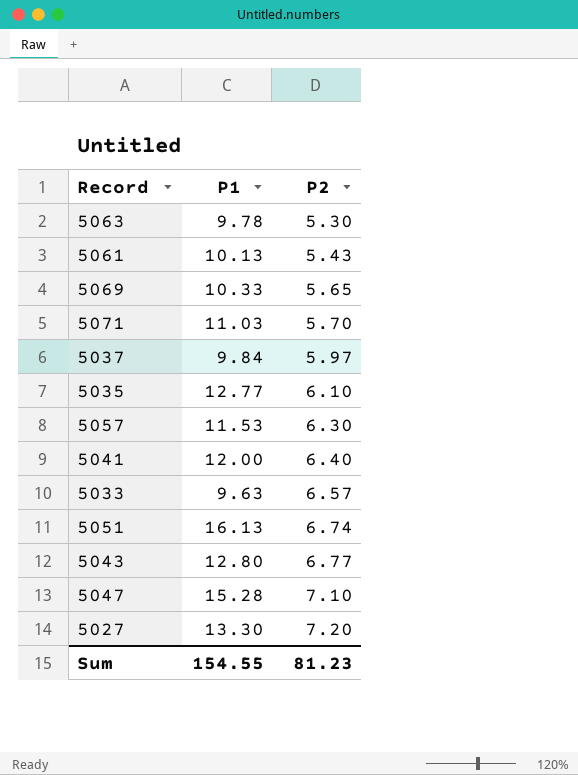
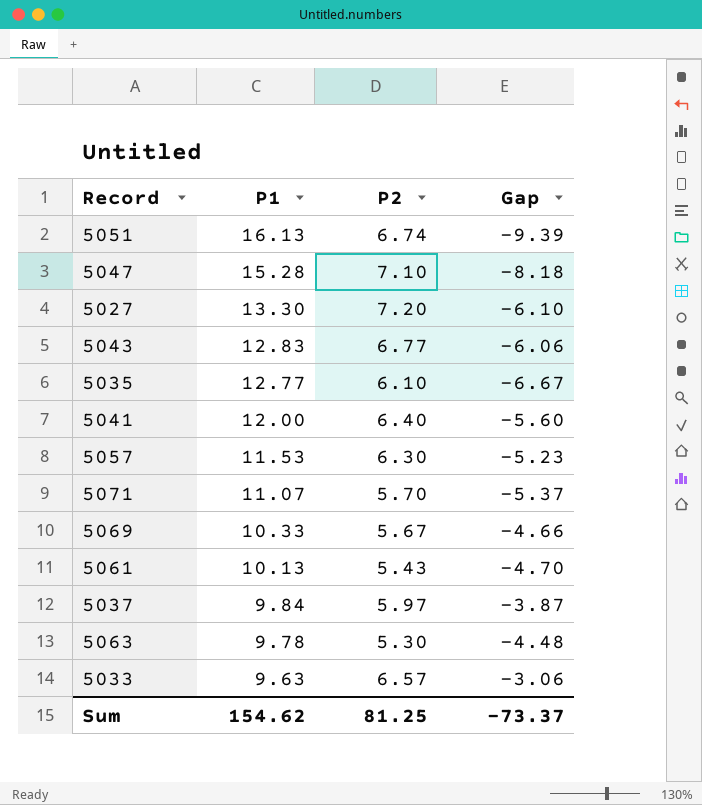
row order: P2 ascending -> P1 descending
column Gap | formula: none -> [P2] - [P1]
5043 | P1: 12.80 -> 12.83
5071 | P1: 11.03 -> 11.07
5069 | P2: 5.65 -> 5.67
Sum | P1: 154.55 -> 154.62
Sum | P2: 81.23 -> 81.25

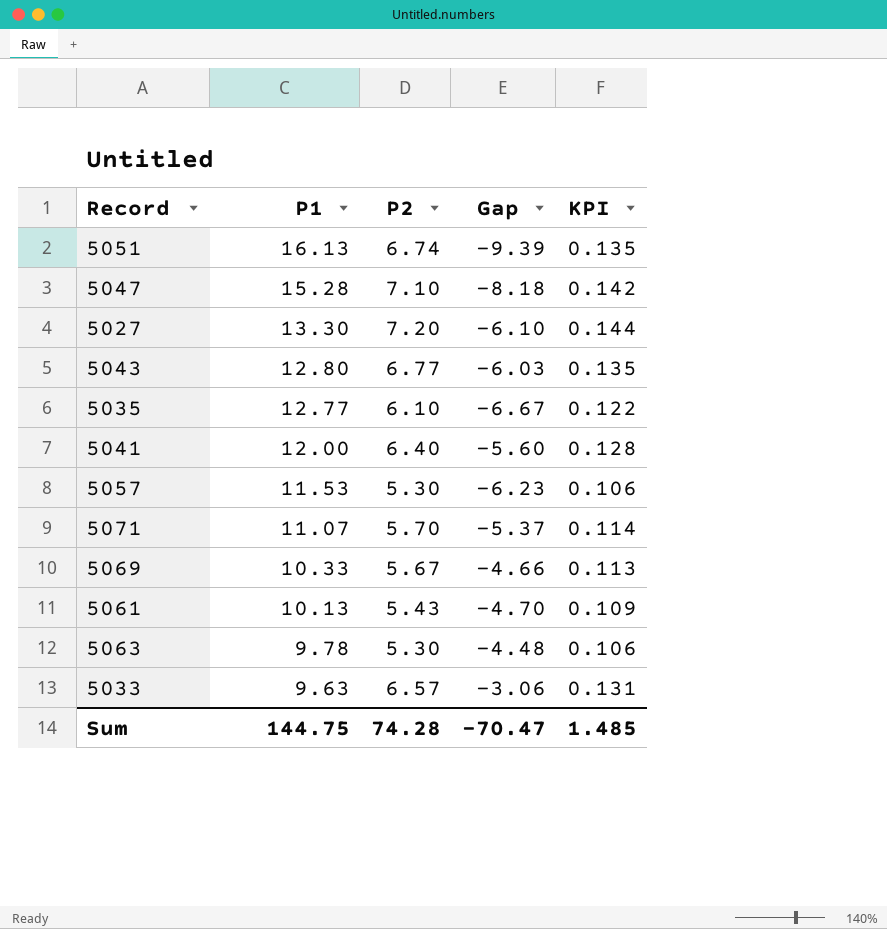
column KPI | formula: none -> [P2] * 0.02
row 5037: 9.84 | 5.97 | -3.87 -> none
5043 | P1: 12.83 -> 12.80
5043 | Gap: -6.06 -> -6.03
5057 | P2: 6.30 -> 5.30
5057 | Gap: -5.23 -> -6.23
Sum | P1: 154.62 -> 144.75
Sum | P2: 81.25 -> 74.28
Sum | Gap: -73.37 -> -70.47

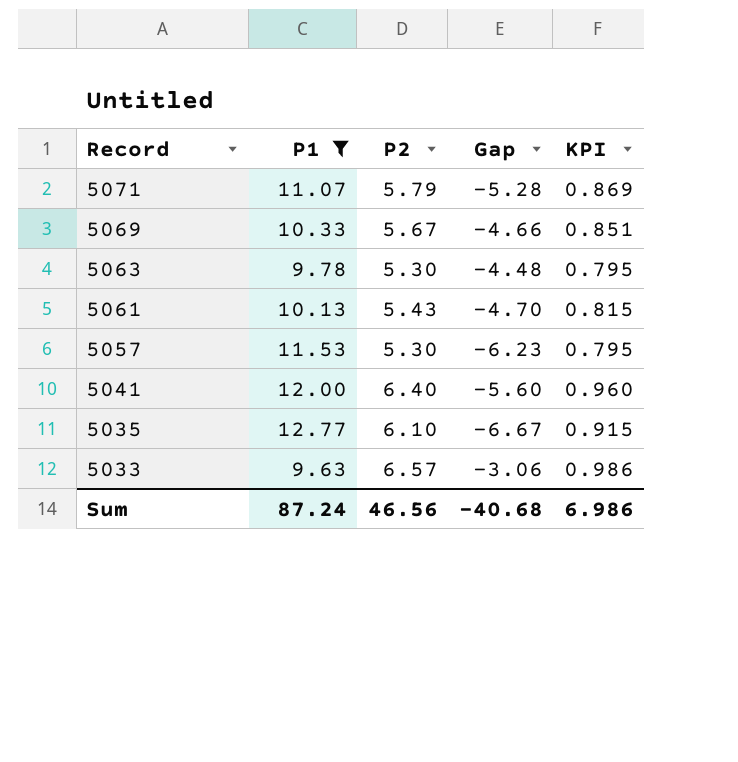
filter: none -> P1 <= 12.77
row order: P1 descending -> Record descending
column KPI | formula: [P2] * 0.02 -> [P2] * 0.15
5071 | P2: 5.70 -> 5.79
5071 | Gap: -5.37 -> -5.28
Sum | P1: 144.75 -> 87.24
Sum | P2: 74.28 -> 46.56
Sum | Gap: -70.47 -> -40.68
Sum | KPI: 1.485 -> 6.986

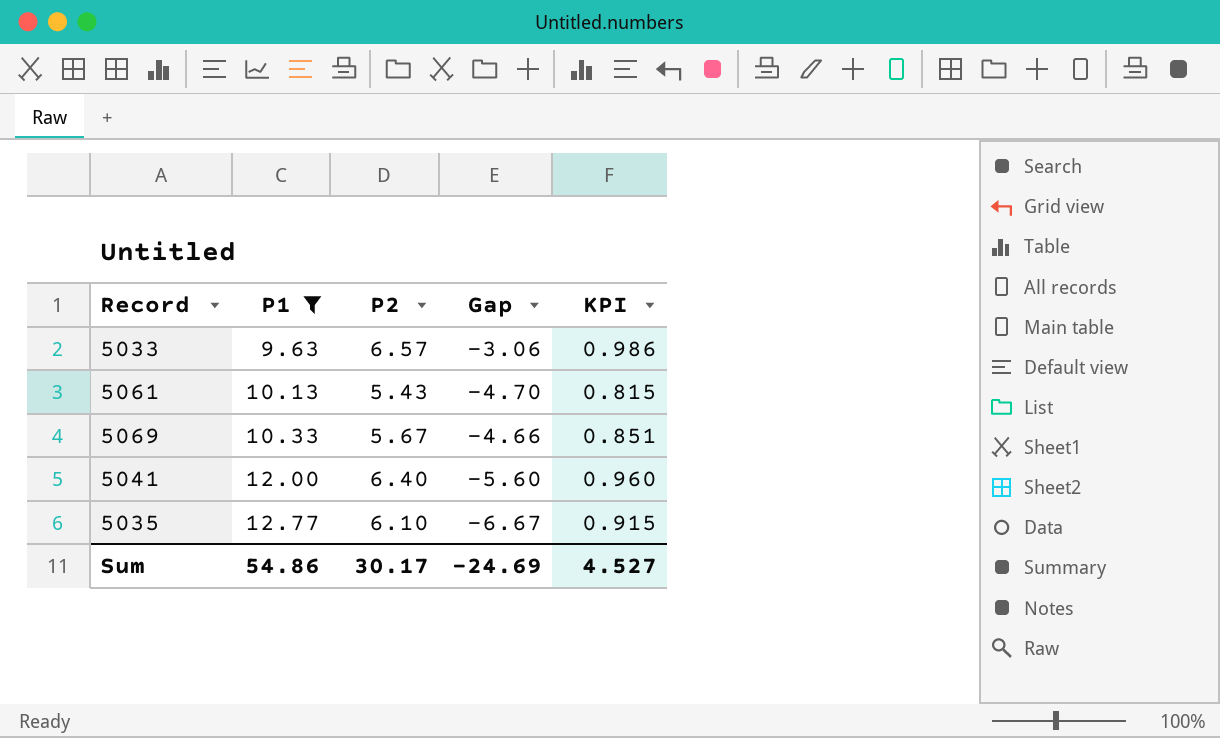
row order: Record descending -> P1 ascending
row 5071: 11.07 | 5.79 | -5.28 | 0.869 -> none
row 5063: 9.78 | 5.30 | -4.48 | 0.795 -> none
row 5057: 11.53 | 5.30 | -6.23 | 0.795 -> none
Sum | P1: 87.24 -> 54.86
Sum | P2: 46.56 -> 30.17
Sum | Gap: -40.68 -> -24.69
Sum | KPI: 6.986 -> 4.527

